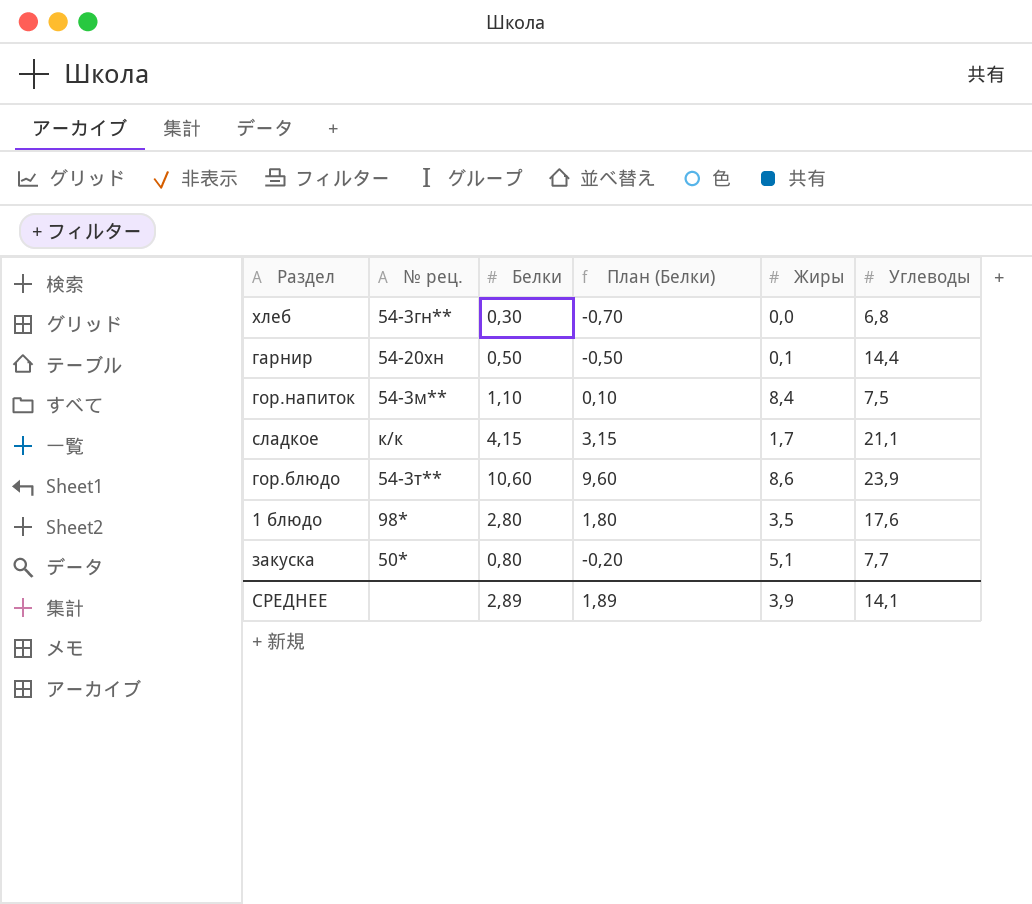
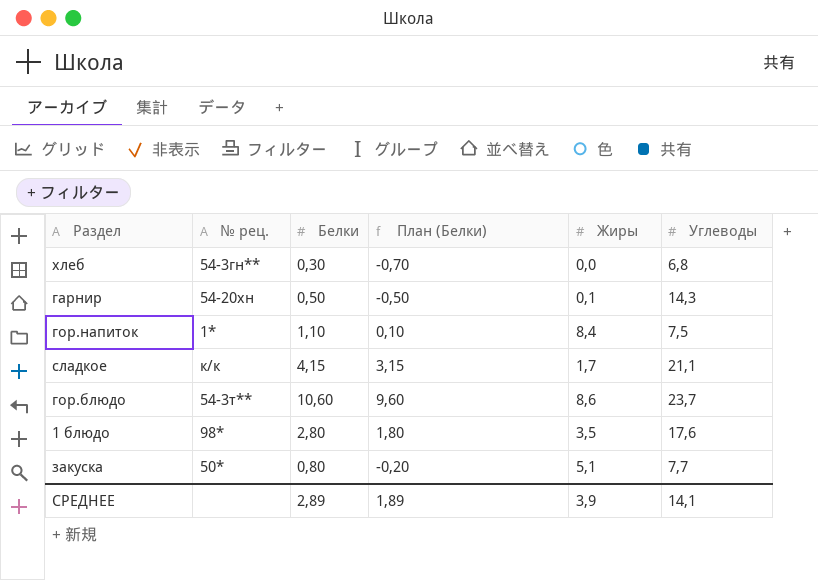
гарнир | Углеводы: 14,4 -> 14,3
гор.напиток | № рец.: 54-3м** -> 1*
гор.блюдо | Углеводы: 23,9 -> 23,7

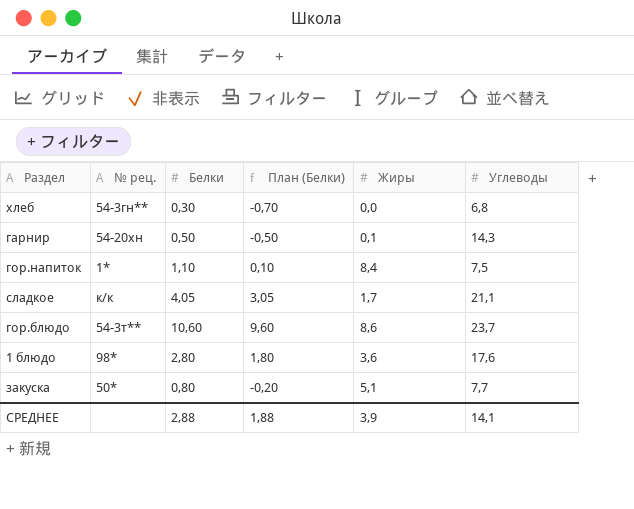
сладкое | Белки: 4,15 -> 4,05
сладкое | План (Белки): 3,15 -> 3,05
1 блюдо | Жиры: 3,5 -> 3,6
СРЕДНЕЕ | Белки: 2,89 -> 2,88
СРЕДНЕЕ | План (Белки): 1,89 -> 1,88

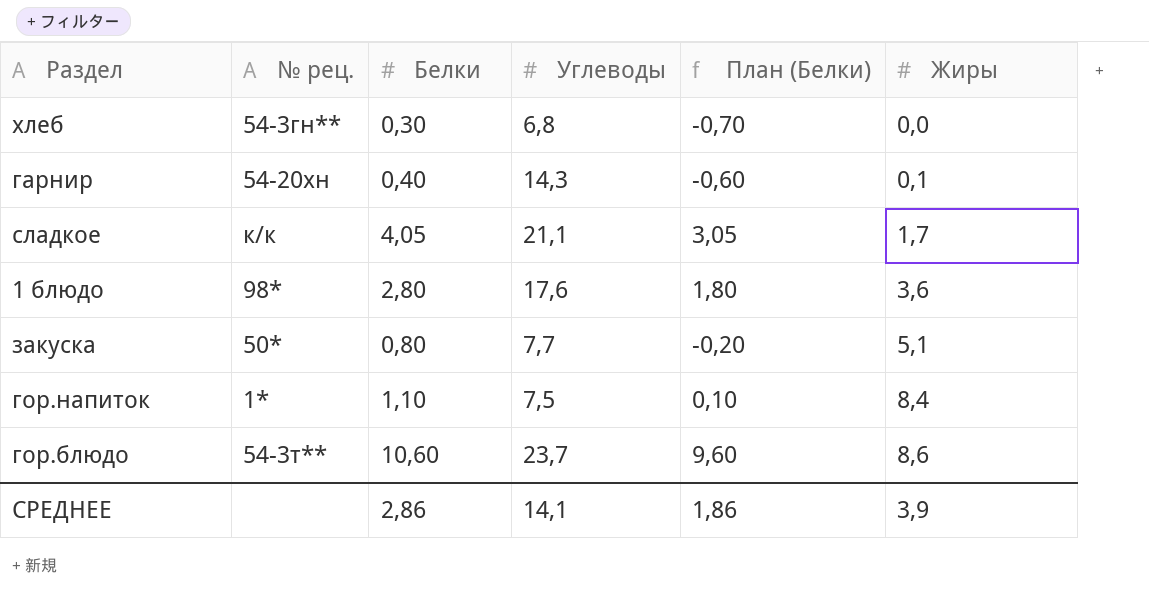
row order: none -> Жиры ascending
column Углеводы | position: 6 -> 4
гарнир | Белки: 0,50 -> 0,40
гарнир | План (Белки): -0,50 -> -0,60
СРЕДНЕЕ | Белки: 2,88 -> 2,86
СРЕДНЕЕ | План (Белки): 1,88 -> 1,86

